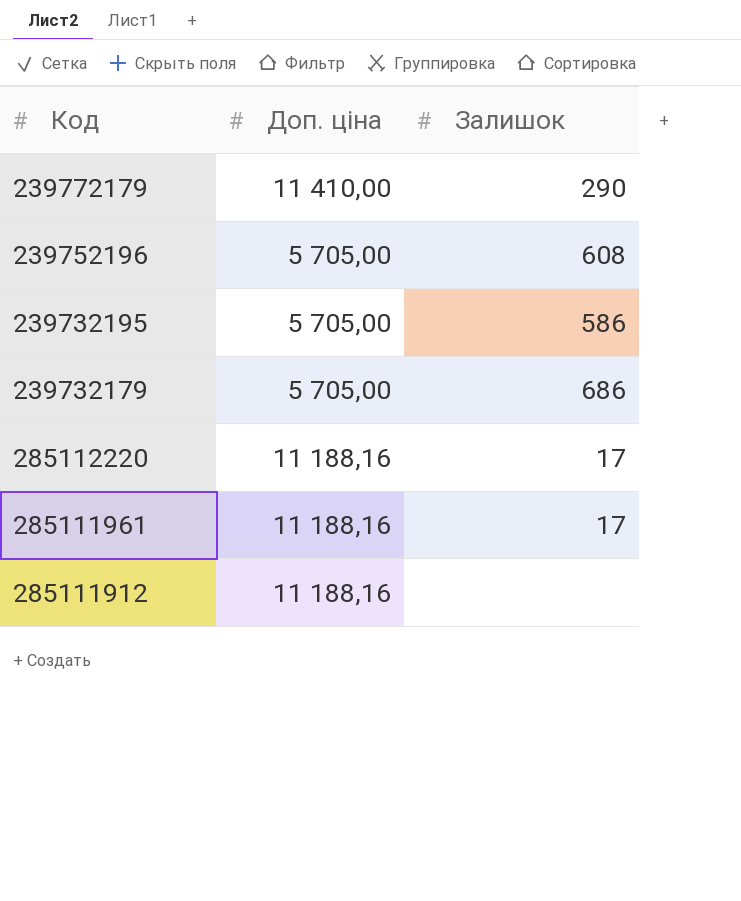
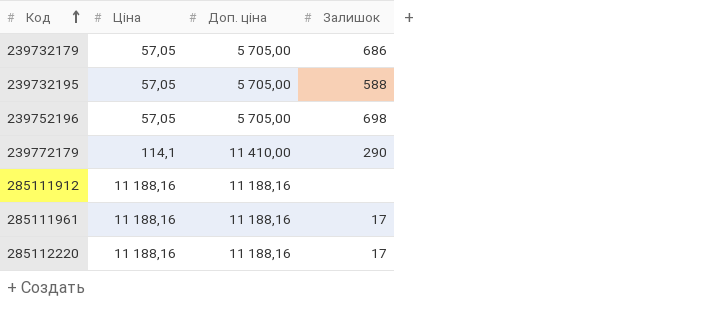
row order: none -> Код ascending
column Ціна | position: none -> 2
239732195 | Залишок: 586 -> 588
239752196 | Залишок: 608 -> 698

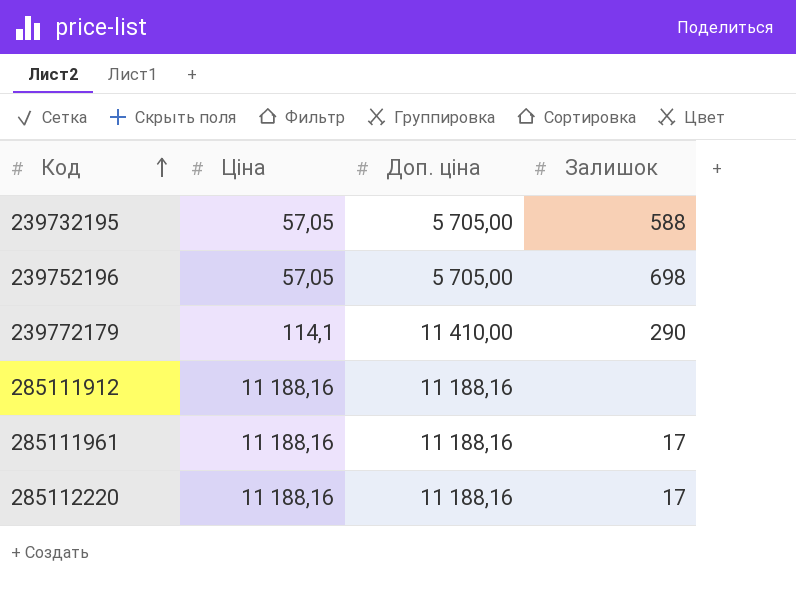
row 239732179: 57,05 | 5 705,00 | 686 -> none

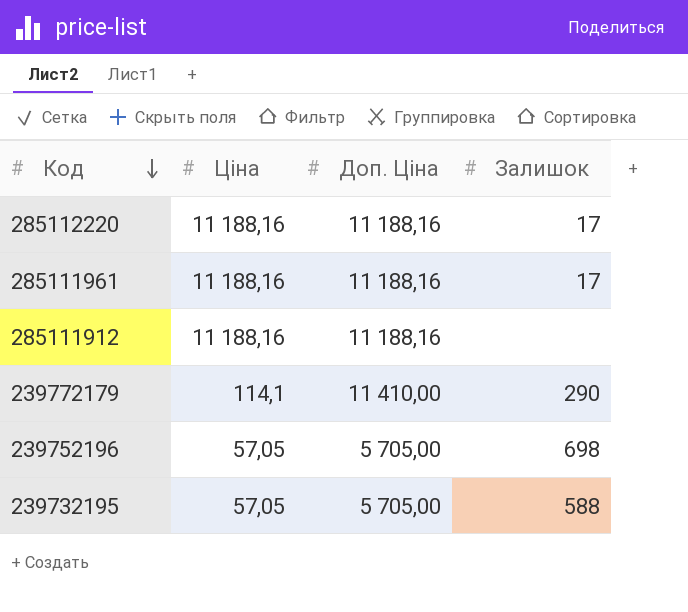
row order: Код ascending -> Код descending
column name: Доп. ціна -> Доп. Ціна

